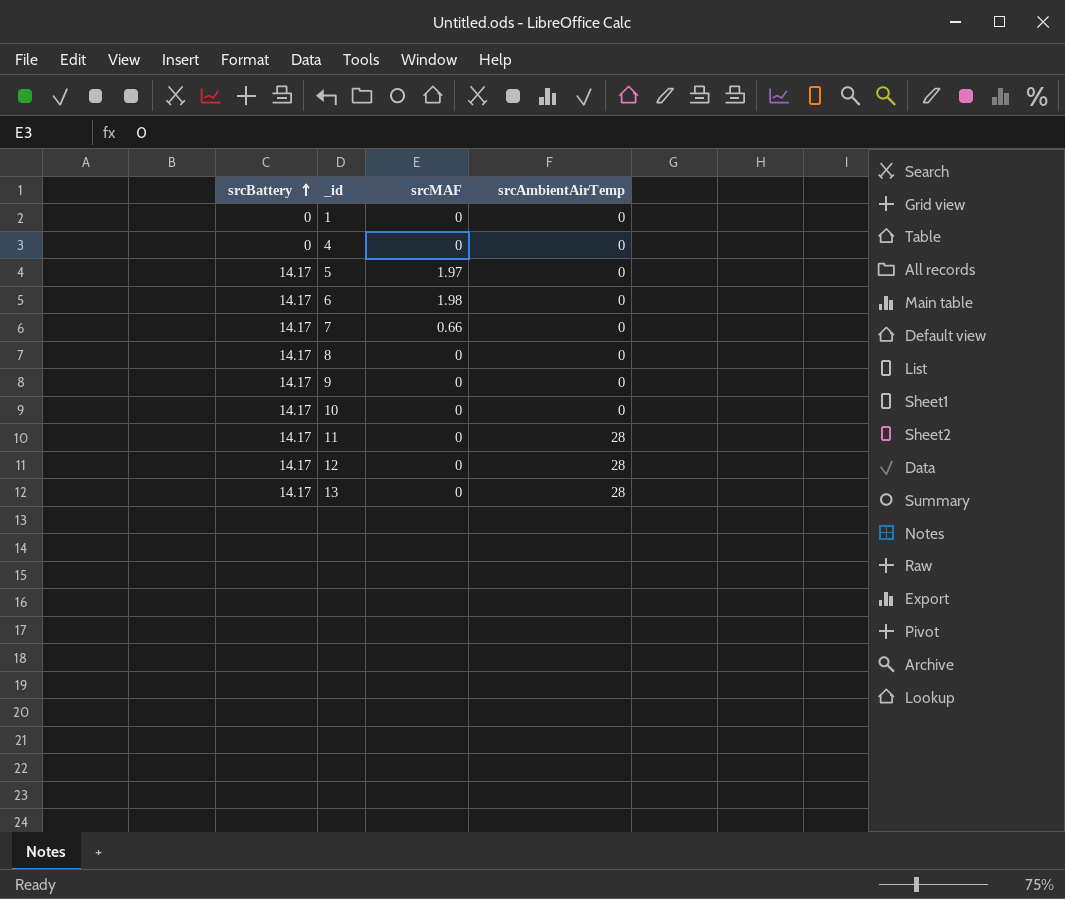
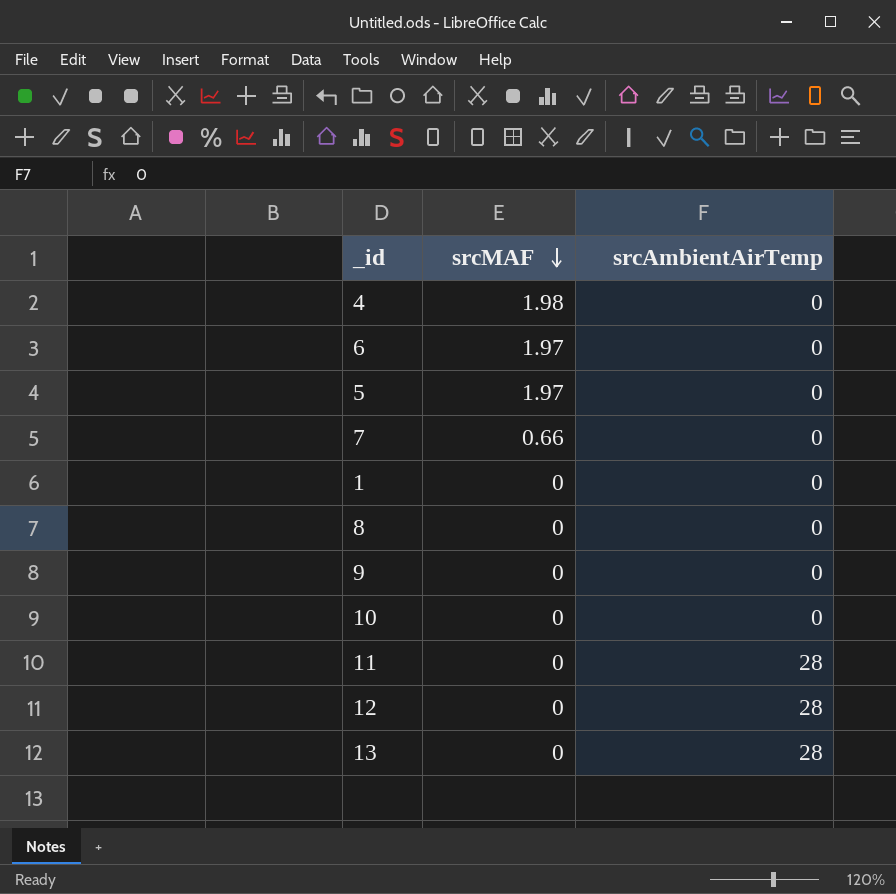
row order: srcBattery ascending -> srcMAF descending
column srcBattery | position: 1 -> none
4 | srcMAF: 0 -> 1.98
6 | srcMAF: 1.98 -> 1.97

